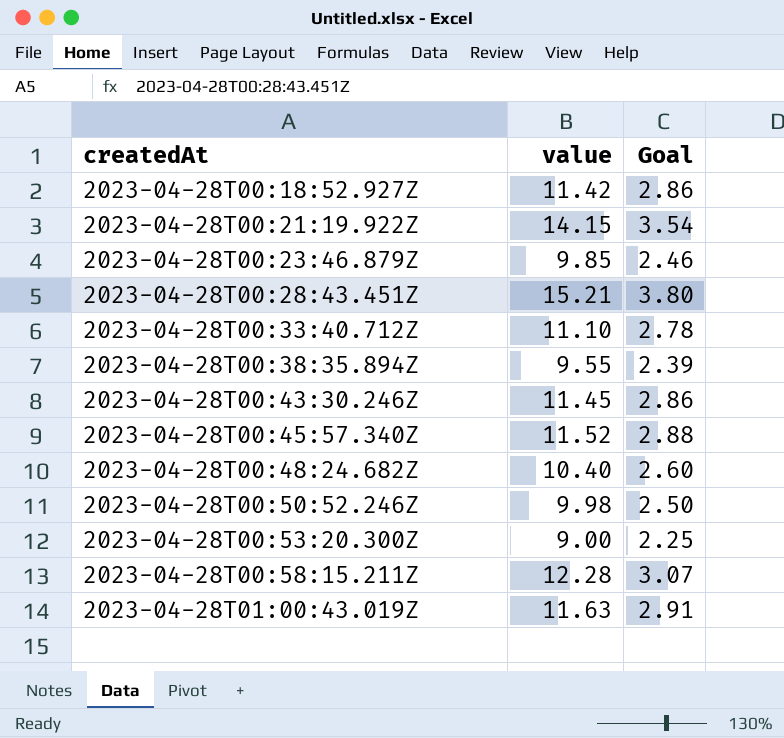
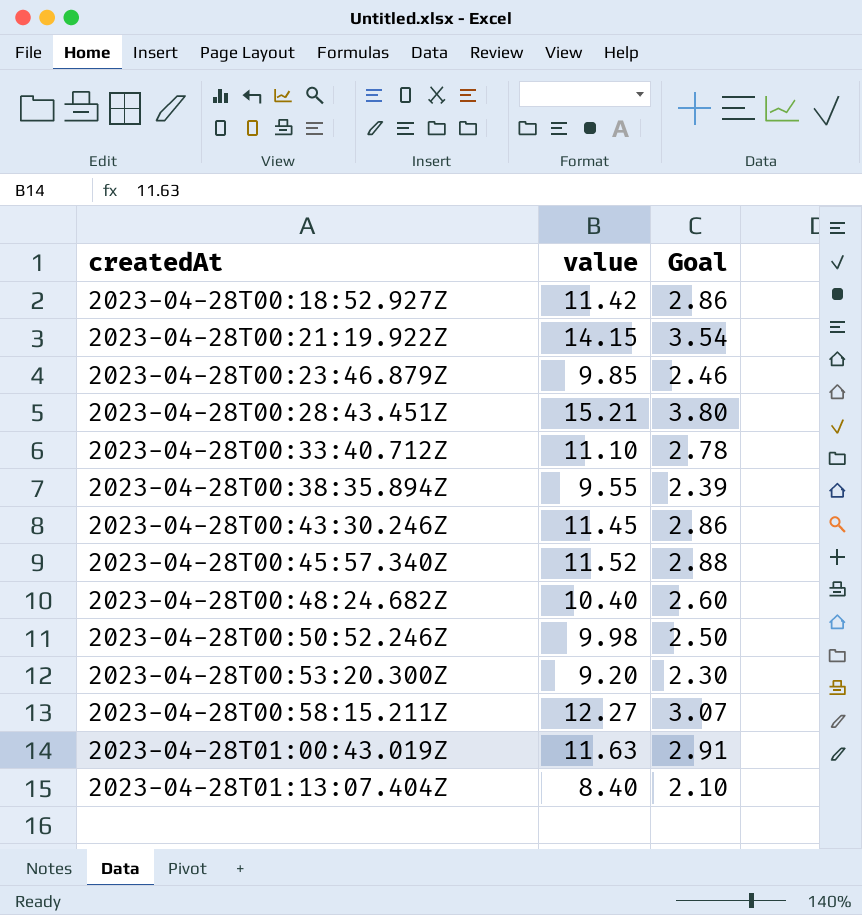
2023-04-28T00:53:20.300Z | value: 9.00 -> 9.20
2023-04-28T00:53:20.300Z | Goal: 2.25 -> 2.30
2023-04-28T00:58:15.211Z | value: 12.28 -> 12.27
row 2023-04-28T01:13:07.404Z: none -> 8.40 | 2.10

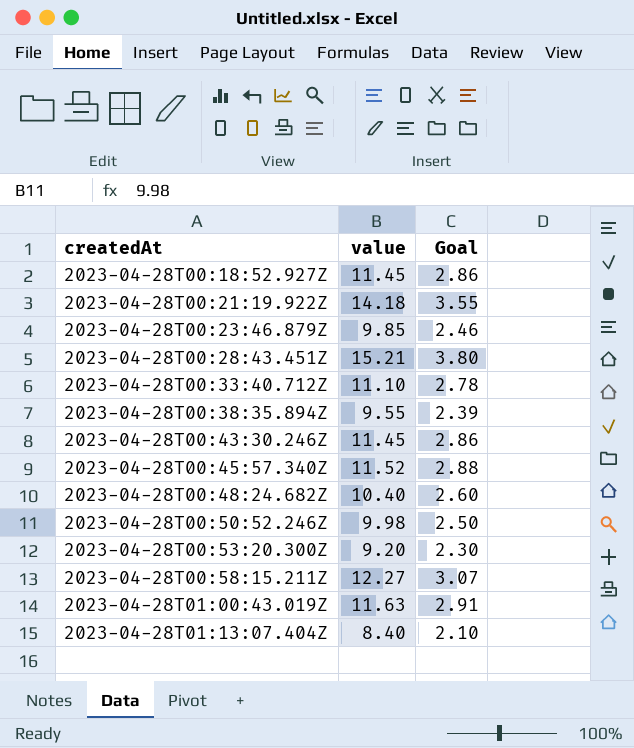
2023-04-28T00:18:52.927Z | value: 11.42 -> 11.45
2023-04-28T00:21:19.922Z | value: 14.15 -> 14.18
2023-04-28T00:21:19.922Z | Goal: 3.54 -> 3.55

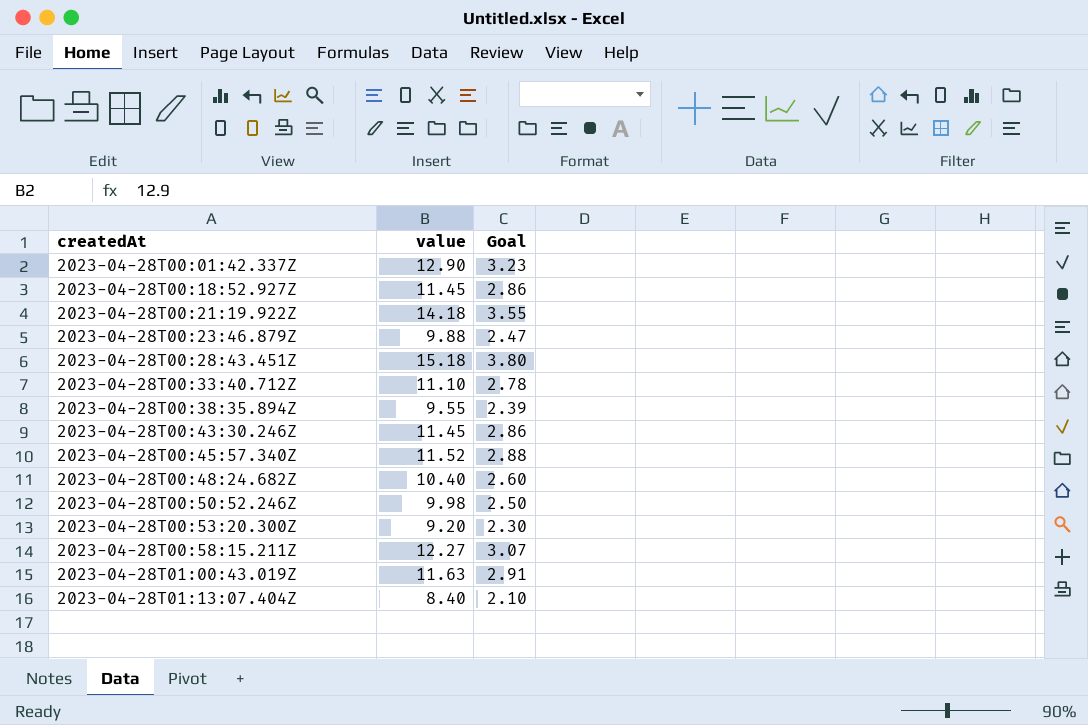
row 2023-04-28T00:01:42.337Z: none -> 12.90 | 3.23
2023-04-28T00:23:46.879Z | value: 9.85 -> 9.88
2023-04-28T00:23:46.879Z | Goal: 2.46 -> 2.47
2023-04-28T00:28:43.451Z | value: 15.21 -> 15.18

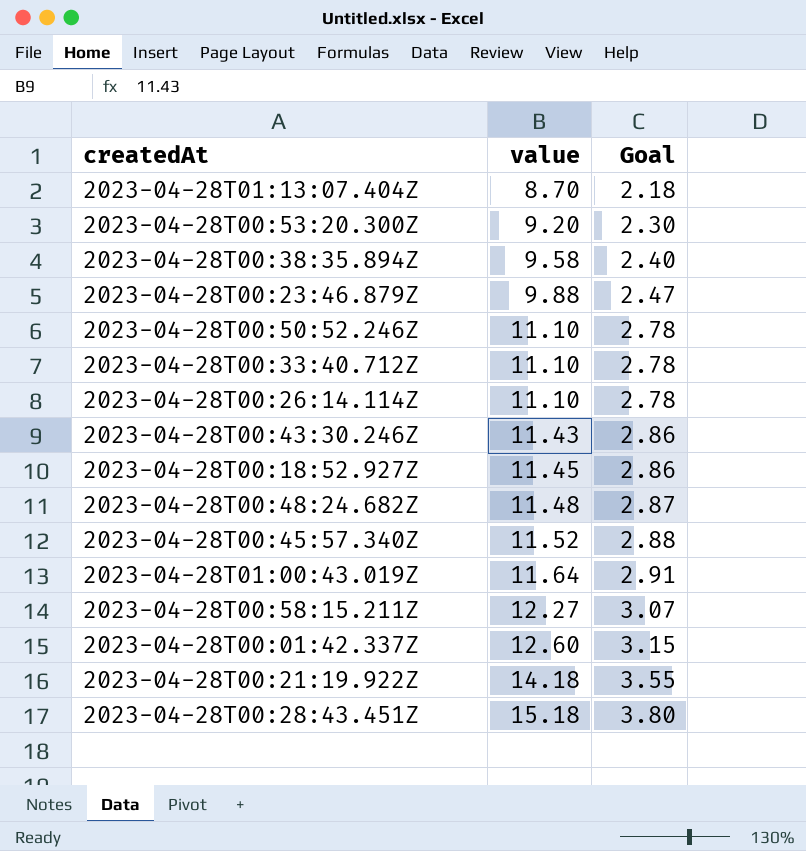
row order: createdAt ascending -> value ascending
2023-04-28T01:13:07.404Z | value: 8.40 -> 8.70
2023-04-28T01:13:07.404Z | Goal: 2.10 -> 2.18
2023-04-28T00:38:35.894Z | value: 9.55 -> 9.58
2023-04-28T00:38:35.894Z | Goal: 2.39 -> 2.40
2023-04-28T00:50:52.246Z | value: 9.98 -> 11.10
2023-04-28T00:50:52.246Z | Goal: 2.50 -> 2.78
row 2023-04-28T00:26:14.114Z: none -> 11.10 | 2.78
2023-04-28T00:43:30.246Z | value: 11.45 -> 11.43
2023-04-28T00:48:24.682Z | value: 10.40 -> 11.48
2023-04-28T00:48:24.682Z | Goal: 2.60 -> 2.87
2023-04-28T01:00:43.019Z | value: 11.63 -> 11.64
2023-04-28T00:01:42.337Z | value: 12.90 -> 12.60
2023-04-28T00:01:42.337Z | Goal: 3.23 -> 3.15

